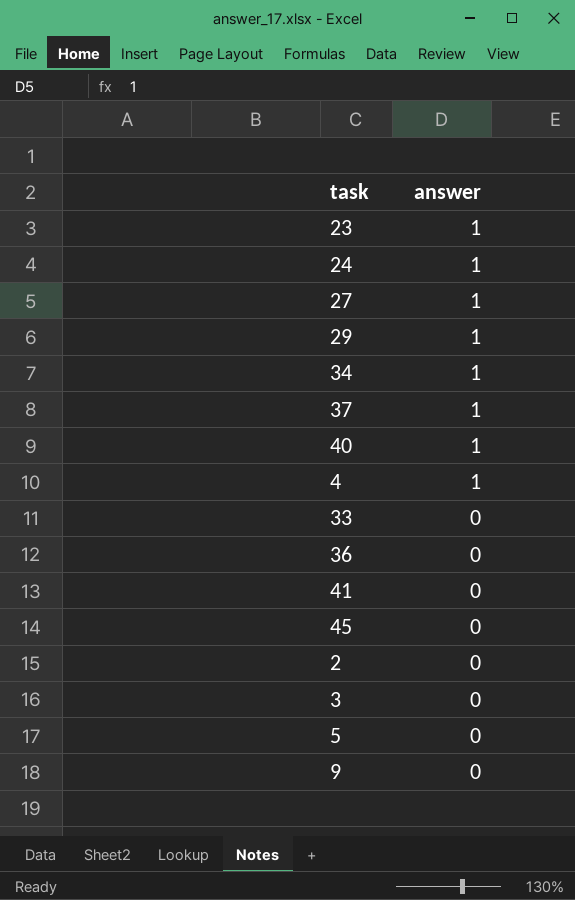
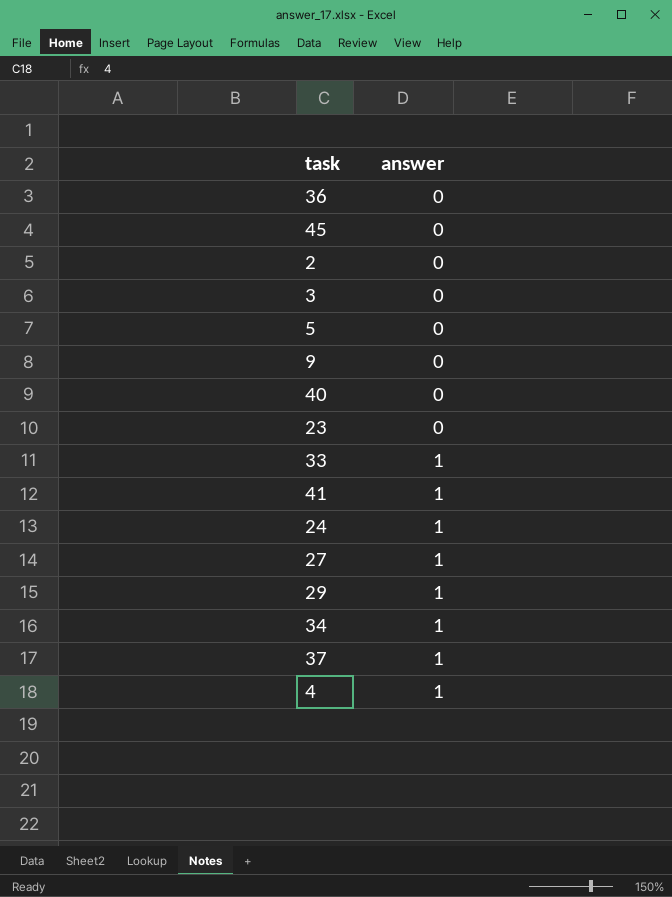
row order: answer descending -> answer ascending
40 | answer: 1 -> 0
23 | answer: 1 -> 0
33 | answer: 0 -> 1
41 | answer: 0 -> 1

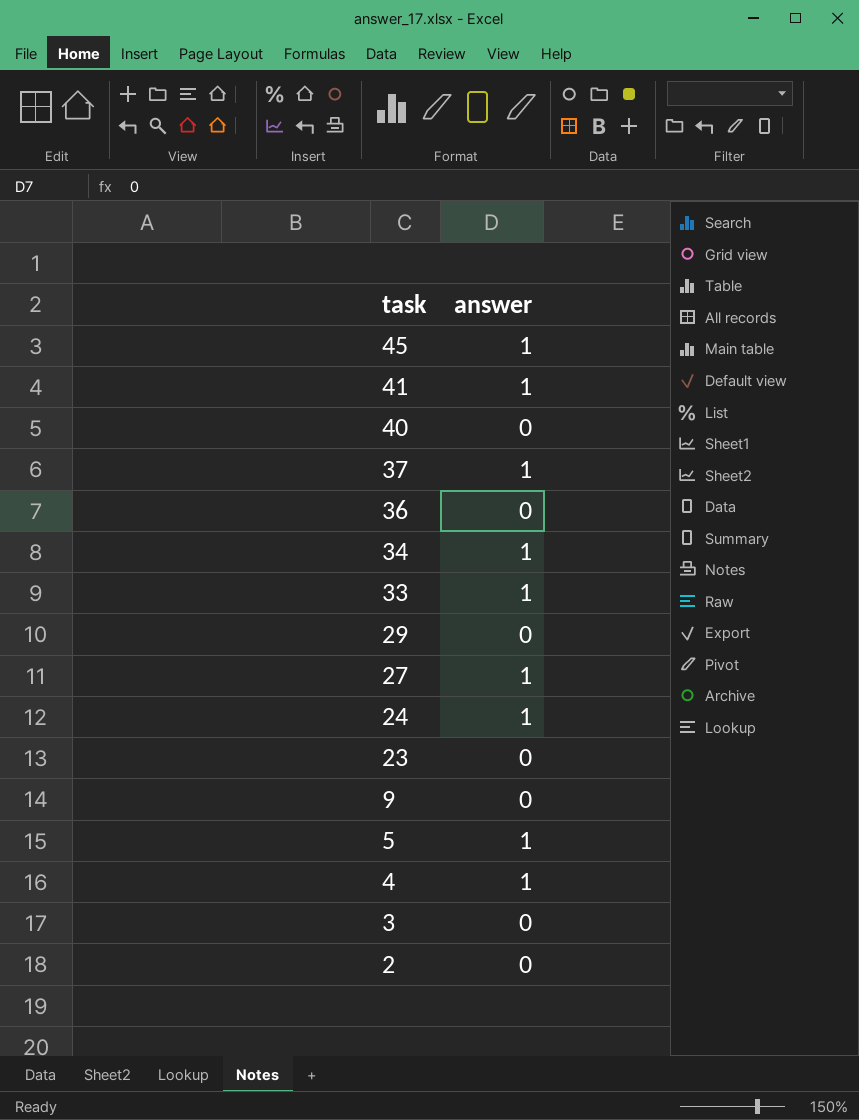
row order: answer ascending -> task descending
45 | answer: 0 -> 1
29 | answer: 1 -> 0
5 | answer: 0 -> 1

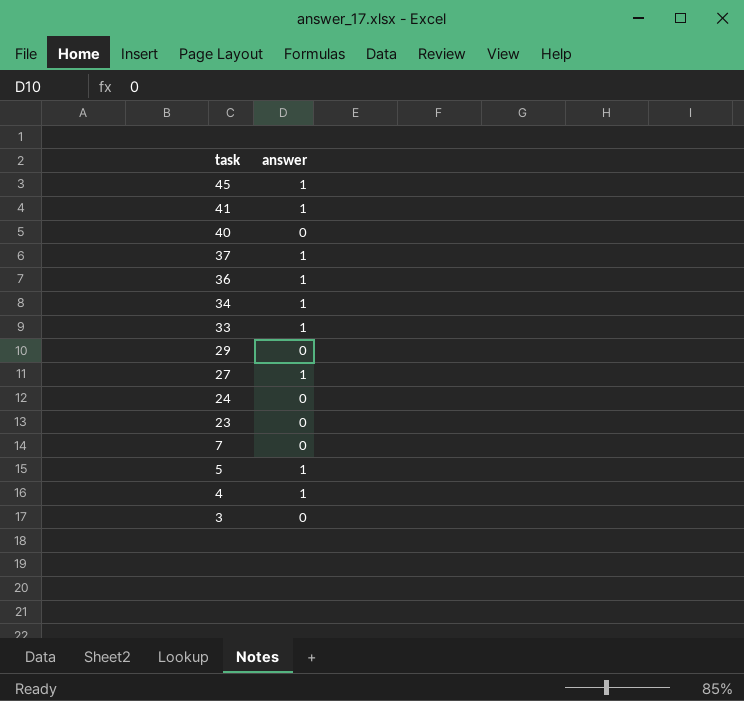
row 9: 0 -> none
row 2: 0 -> none
36 | answer: 0 -> 1
24 | answer: 1 -> 0
row 7: none -> 0

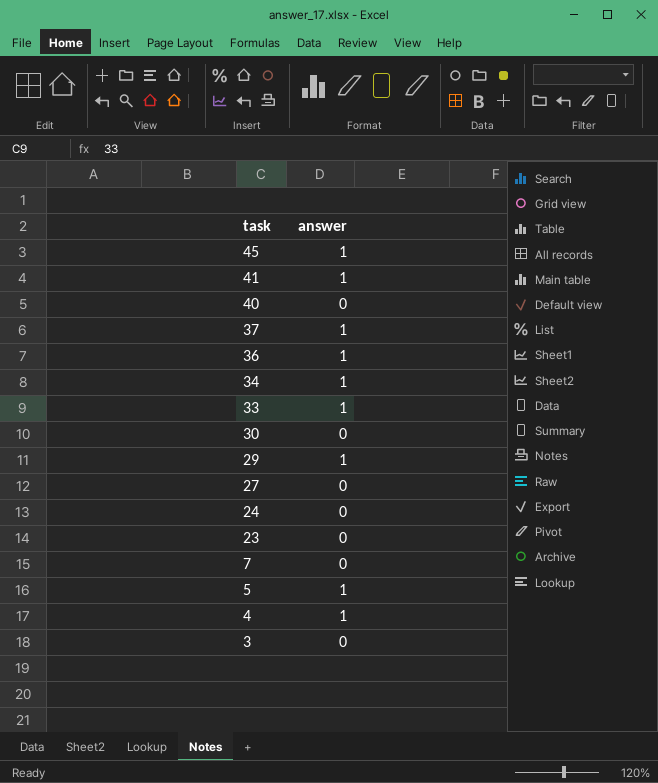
row 30: none -> 0
29 | answer: 0 -> 1
27 | answer: 1 -> 0

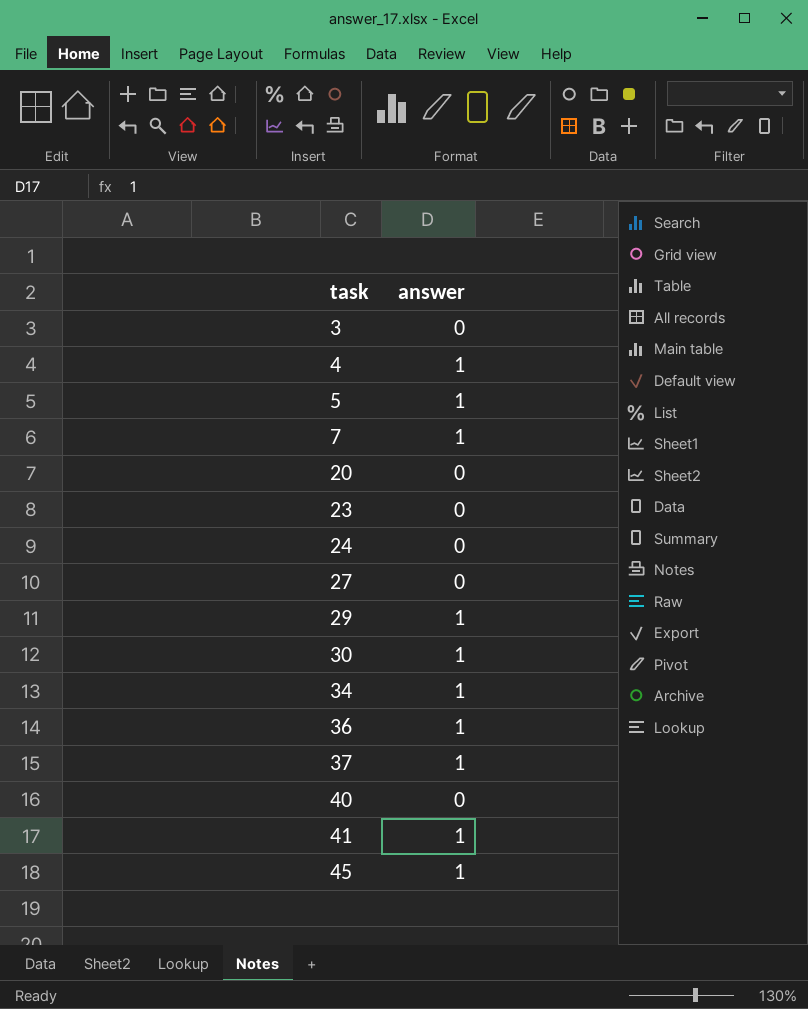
row order: task descending -> task ascending
row 33: 1 -> none
7 | answer: 0 -> 1
row 20: none -> 0
30 | answer: 0 -> 1

